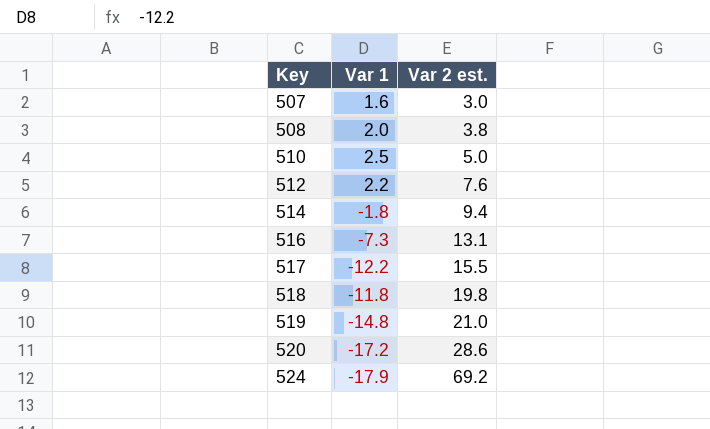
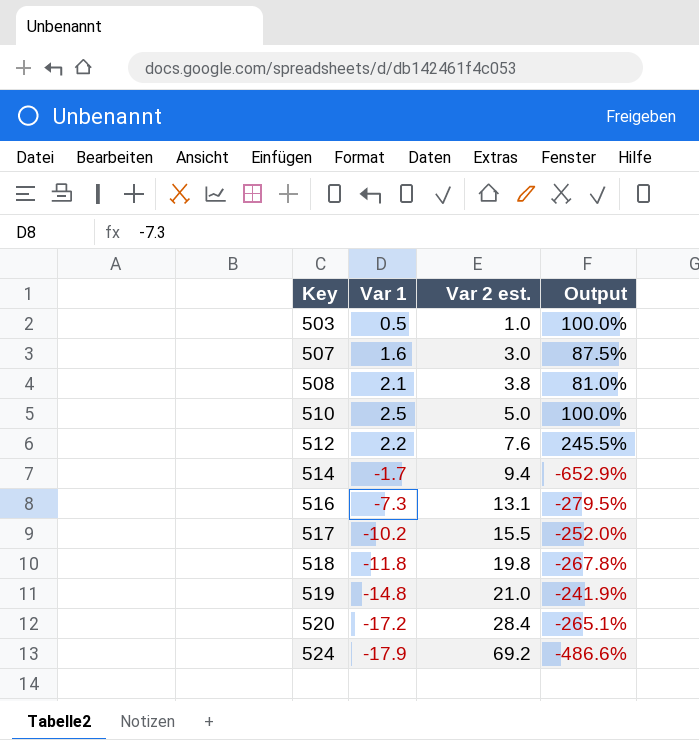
column Output | formula: none -> ([Var 2 est.] - [Var 1]) / [Var 1]
row 503: none -> 0.5 | 1.0 | 100.0%
508 | Var 1: 2.0 -> 2.1
514 | Var 1: -1.8 -> -1.7
517 | Var 1: -12.2 -> -10.2
520 | Var 2 est.: 28.6 -> 28.4

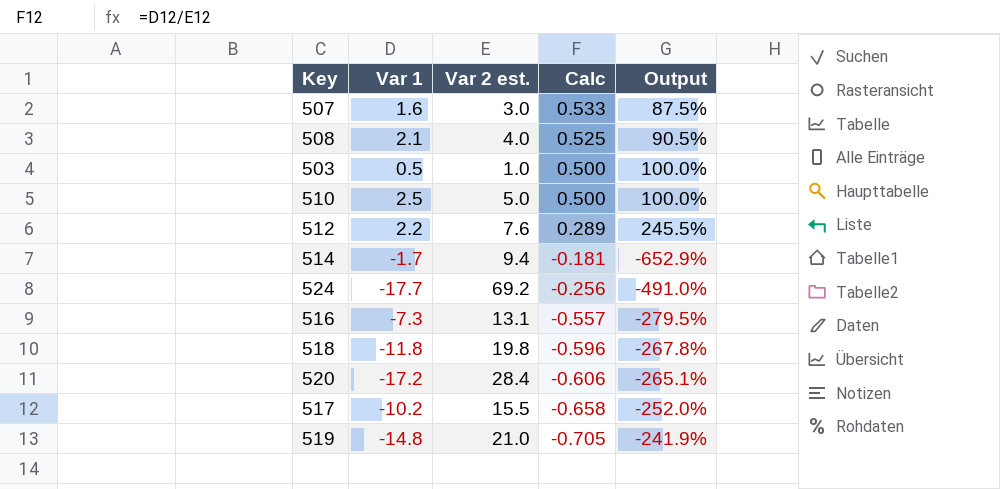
row order: Key ascending -> Calc descending
column Calc | formula: none -> [Var 1] / [Var 2 est.]
508 | Var 2 est.: 3.8 -> 4.0
508 | Output: 81.0% -> 90.5%
524 | Var 1: -17.9 -> -17.7
524 | Output: -486.6% -> -491.0%

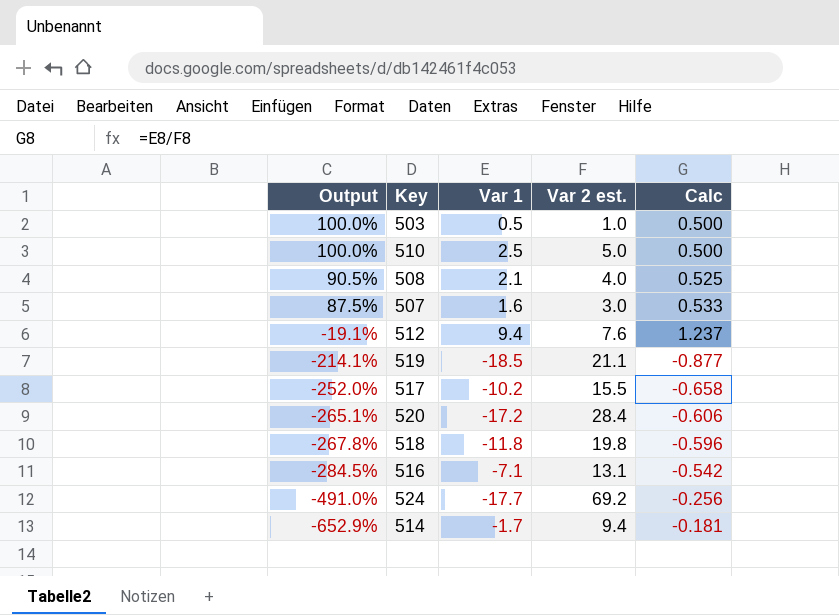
row order: Calc descending -> Output descending
column Output | position: 5 -> 1
512 | Output: 245.5% -> -19.1%
512 | Var 1: 2.2 -> 9.4
512 | Calc: 0.289 -> 1.237
519 | Output: -241.9% -> -214.1%
519 | Var 1: -14.8 -> -18.5
519 | Var 2 est.: 21.0 -> 21.1
519 | Calc: -0.705 -> -0.877
516 | Output: -279.5% -> -284.5%
516 | Var 1: -7.3 -> -7.1
516 | Calc: -0.557 -> -0.542

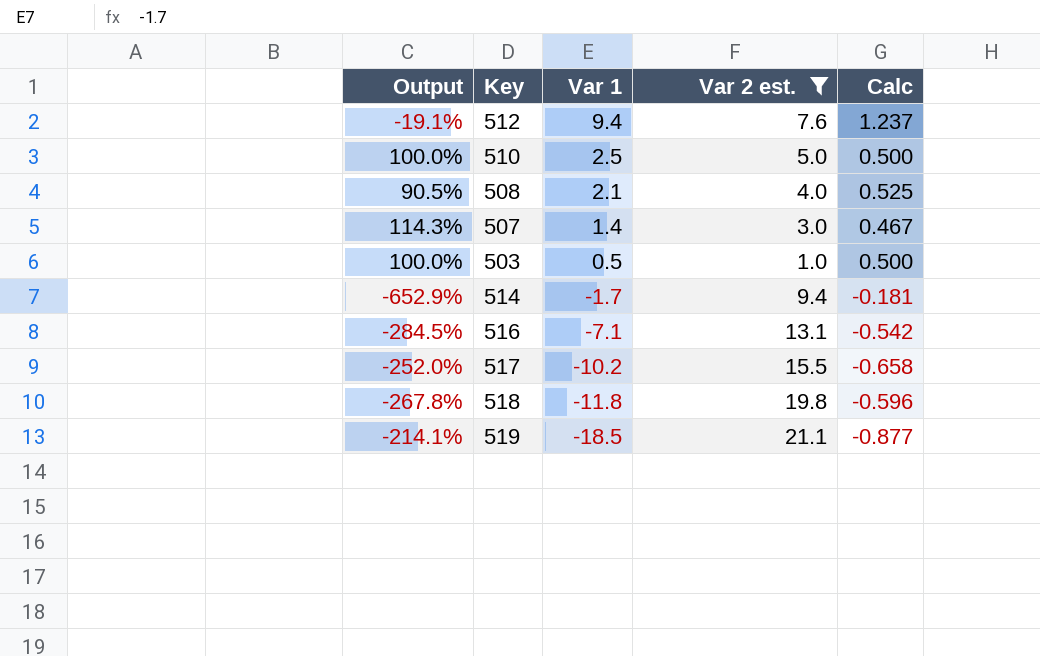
filter: none -> Var 2 est. <= 21.1
row order: Output descending -> Var 1 descending
507 | Output: 87.5% -> 114.3%
507 | Var 1: 1.6 -> 1.4
507 | Calc: 0.533 -> 0.467

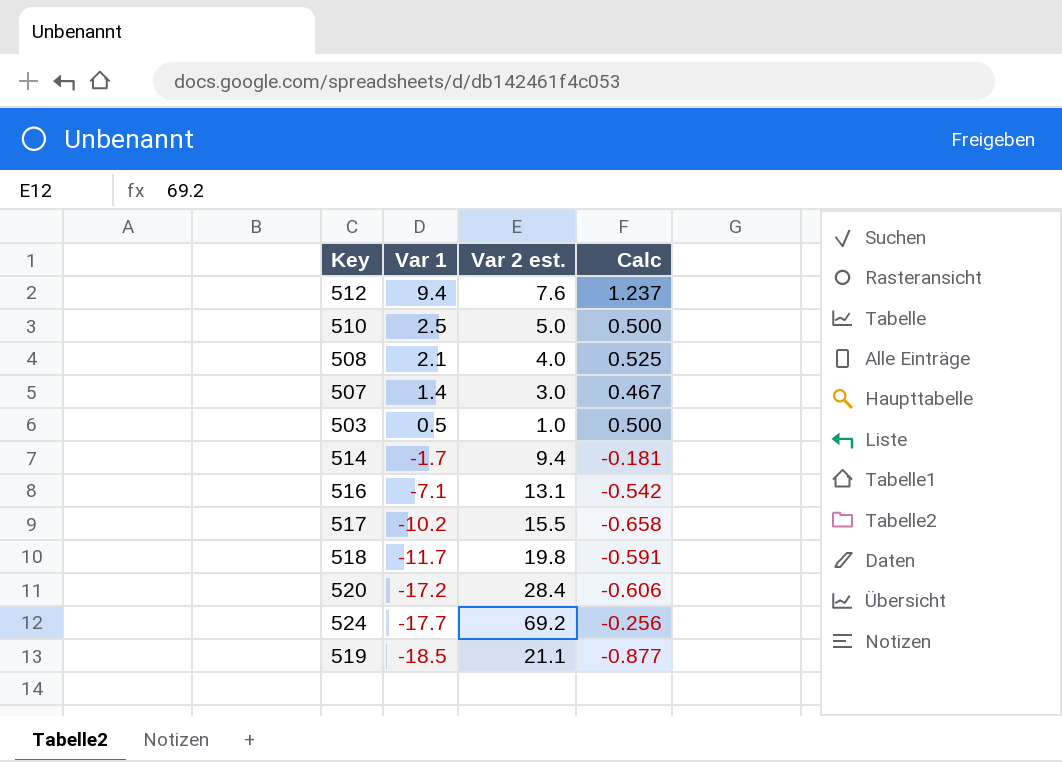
filter: Var 2 est. <= 21.1 -> none
column Output | formula: ([Var 2 est.] - [Var 1]) / [Var 1] -> none
518 | Var 1: -11.8 -> -11.7
518 | Calc: -0.596 -> -0.591

